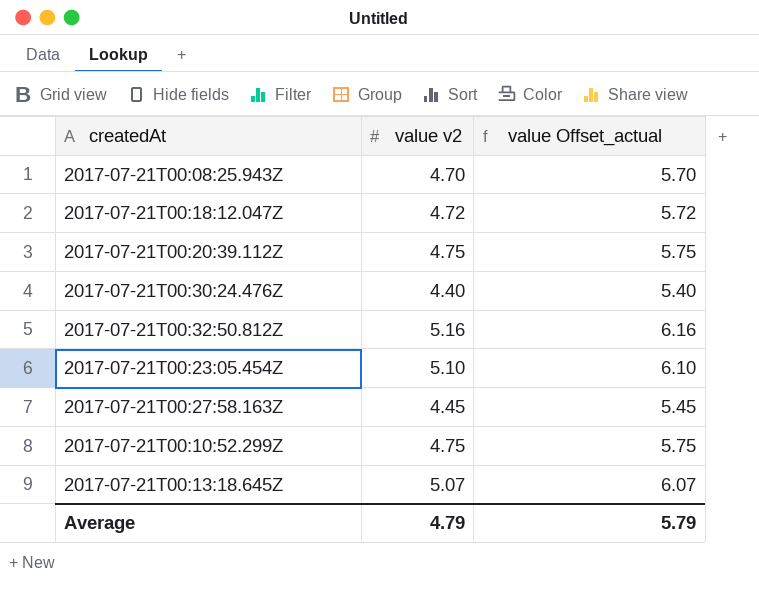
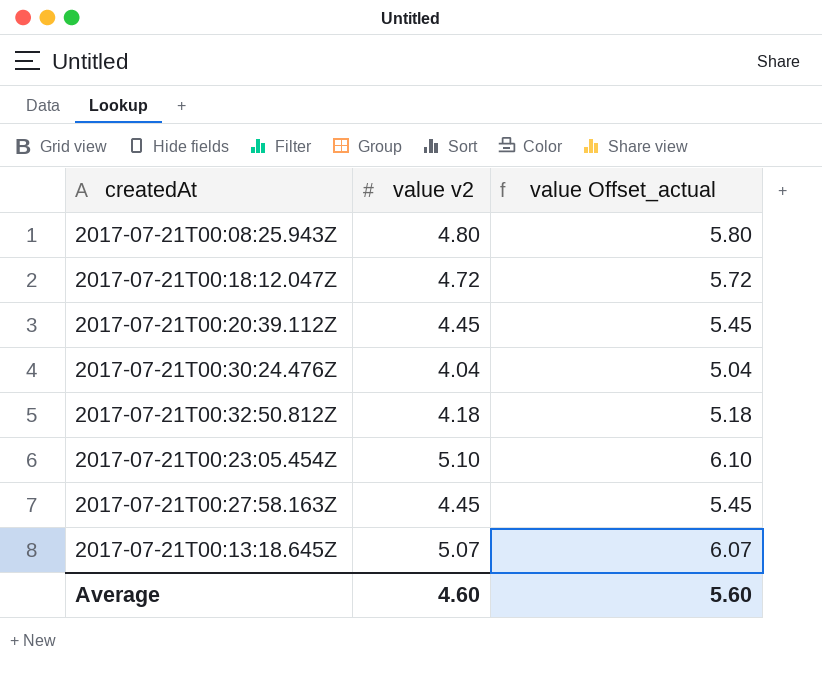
row 2017-07-21T00:10:52.299Z: 4.75 | 5.75 -> none
2017-07-21T00:08:25.943Z | value v2: 4.70 -> 4.80
2017-07-21T00:08:25.943Z | value Offset_actual: 5.70 -> 5.80
2017-07-21T00:20:39.112Z | value v2: 4.75 -> 4.45
2017-07-21T00:20:39.112Z | value Offset_actual: 5.75 -> 5.45
2017-07-21T00:30:24.476Z | value v2: 4.40 -> 4.04
2017-07-21T00:30:24.476Z | value Offset_actual: 5.40 -> 5.04
2017-07-21T00:32:50.812Z | value v2: 5.16 -> 4.18
2017-07-21T00:32:50.812Z | value Offset_actual: 6.16 -> 5.18
Average | value v2: 4.79 -> 4.60
Average | value Offset_actual: 5.79 -> 5.60

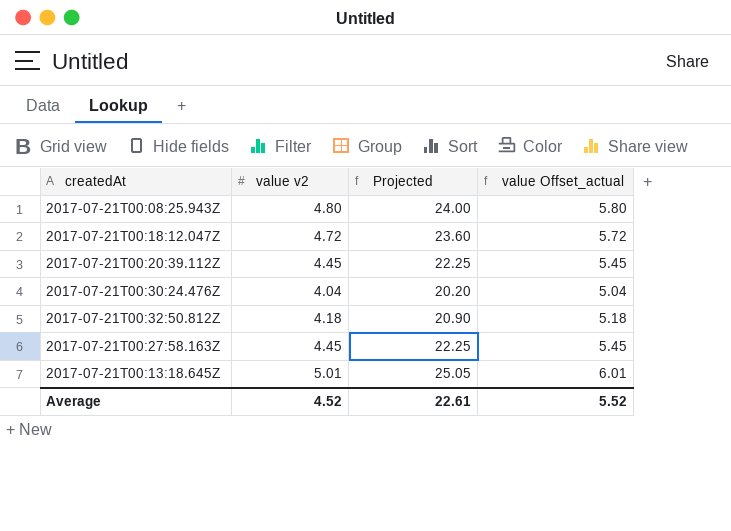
column Projected | formula: none -> [value v2] * 5
row 2017-07-21T00:23:05.454Z: 5.10 | 6.10 -> none
2017-07-21T00:13:18.645Z | value v2: 5.07 -> 5.01
2017-07-21T00:13:18.645Z | value Offset_actual: 6.07 -> 6.01
Average | value v2: 4.60 -> 4.52
Average | value Offset_actual: 5.60 -> 5.52

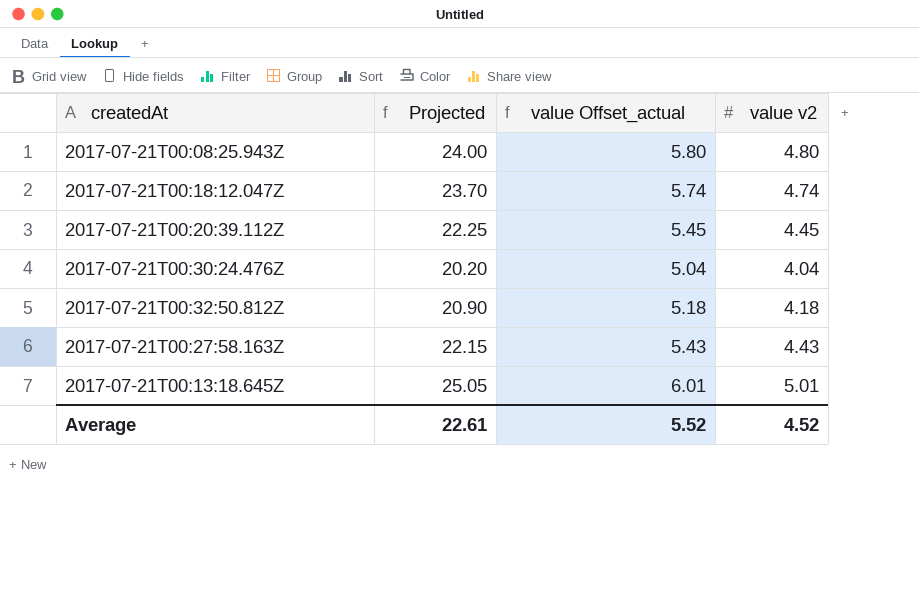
column value v2 | position: 2 -> 4
2017-07-21T00:18:12.047Z | Projected: 23.60 -> 23.70
2017-07-21T00:18:12.047Z | value Offset_actual: 5.72 -> 5.74
2017-07-21T00:18:12.047Z | value v2: 4.72 -> 4.74
2017-07-21T00:27:58.163Z | Projected: 22.25 -> 22.15
2017-07-21T00:27:58.163Z | value Offset_actual: 5.45 -> 5.43
2017-07-21T00:27:58.163Z | value v2: 4.45 -> 4.43

